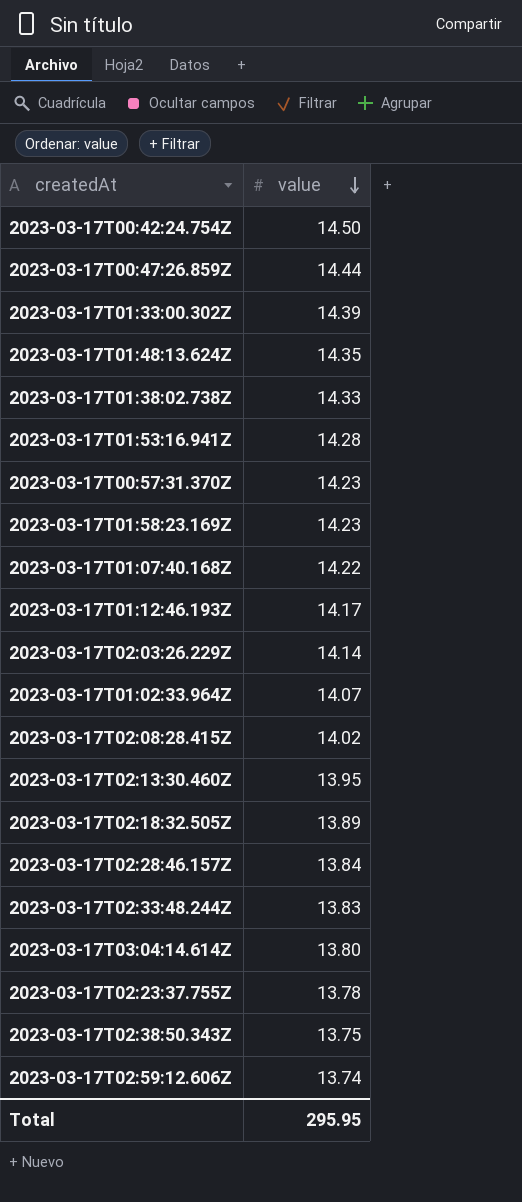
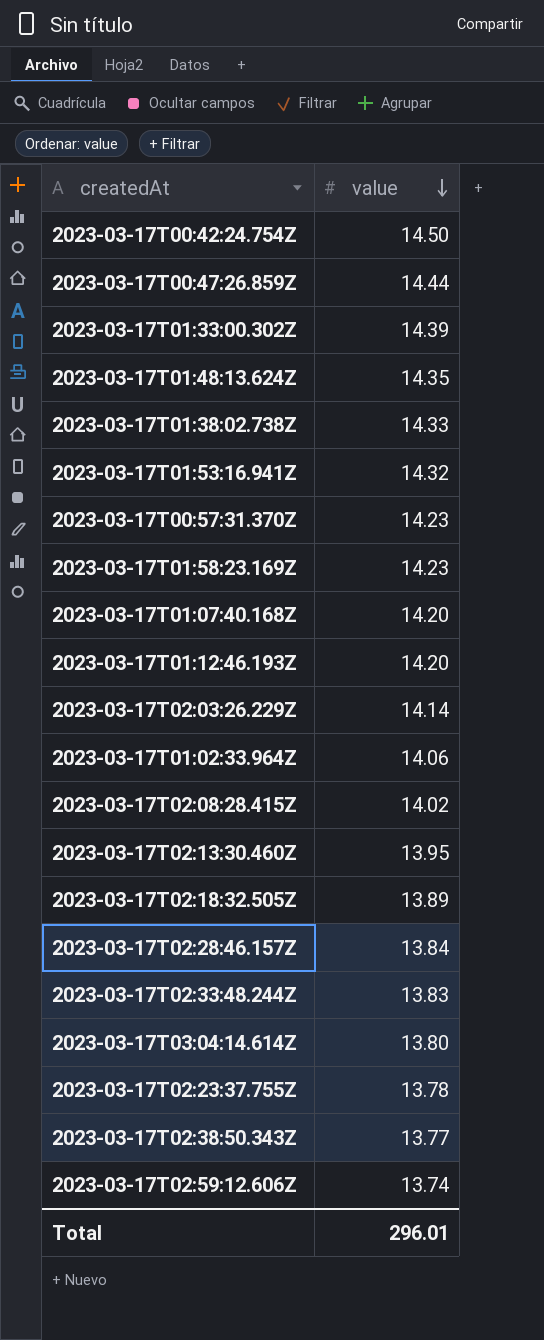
2023-03-17T01:53:16.941Z | value: 14.28 -> 14.32
2023-03-17T01:07:40.168Z | value: 14.22 -> 14.20
2023-03-17T01:12:46.193Z | value: 14.17 -> 14.20
2023-03-17T01:02:33.964Z | value: 14.07 -> 14.06
2023-03-17T02:38:50.343Z | value: 13.75 -> 13.77
Total | value: 295.95 -> 296.01

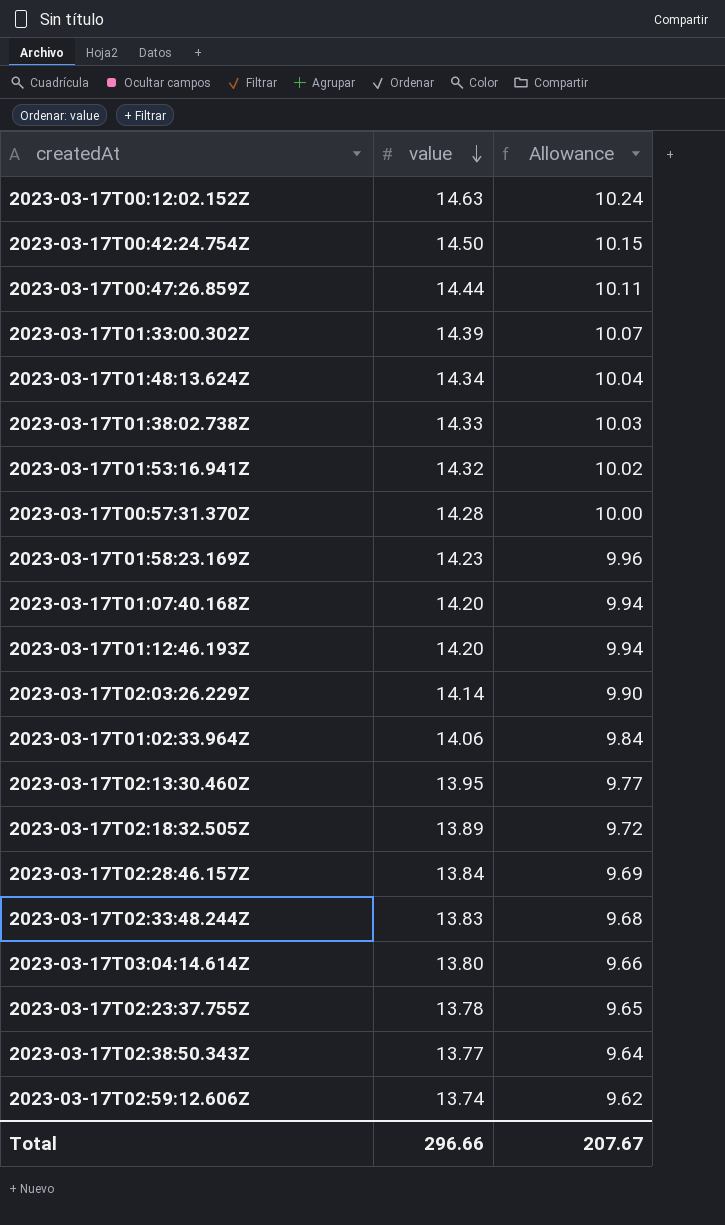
column Allowance | formula: none -> [value] * 0.7
row 2023-03-17T02:08:28.415Z: 14.02 -> none
row 2023-03-17T00:12:02.152Z: none -> 14.63 | 10.24
2023-03-17T01:48:13.624Z | value: 14.35 -> 14.34
2023-03-17T00:57:31.370Z | value: 14.23 -> 14.28
Total | value: 296.01 -> 296.66

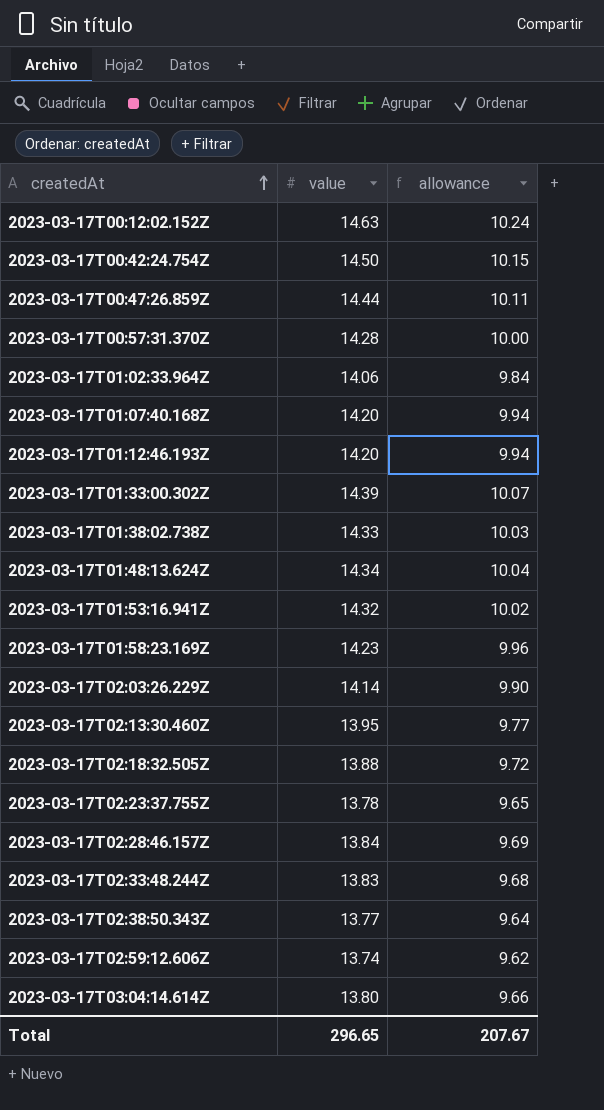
row order: value descending -> createdAt ascending
column name: Allowance -> allowance
2023-03-17T02:18:32.505Z | value: 13.89 -> 13.88
Total | value: 296.66 -> 296.65

